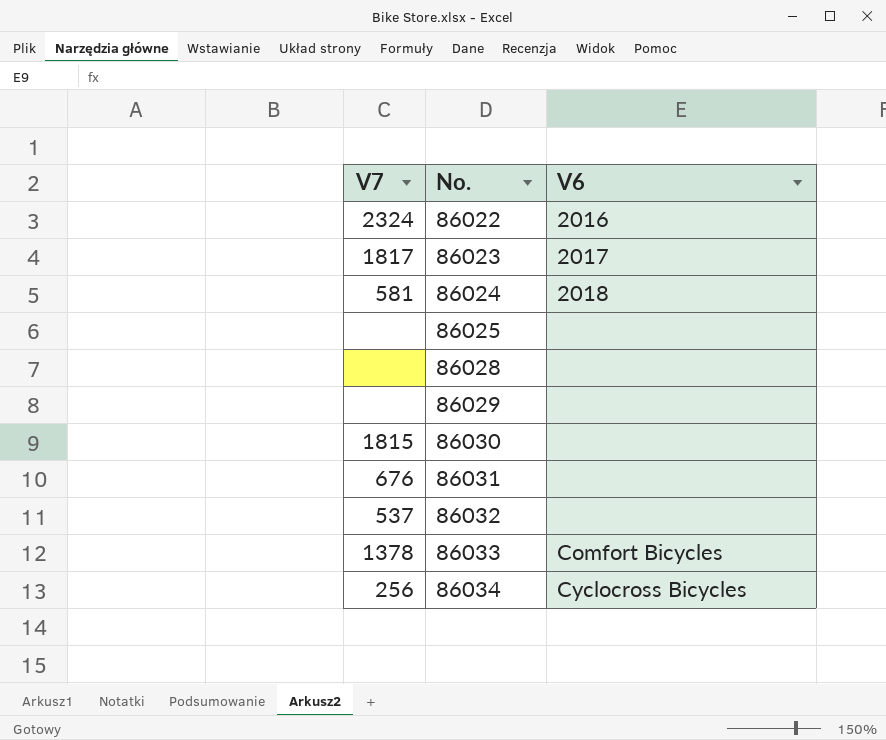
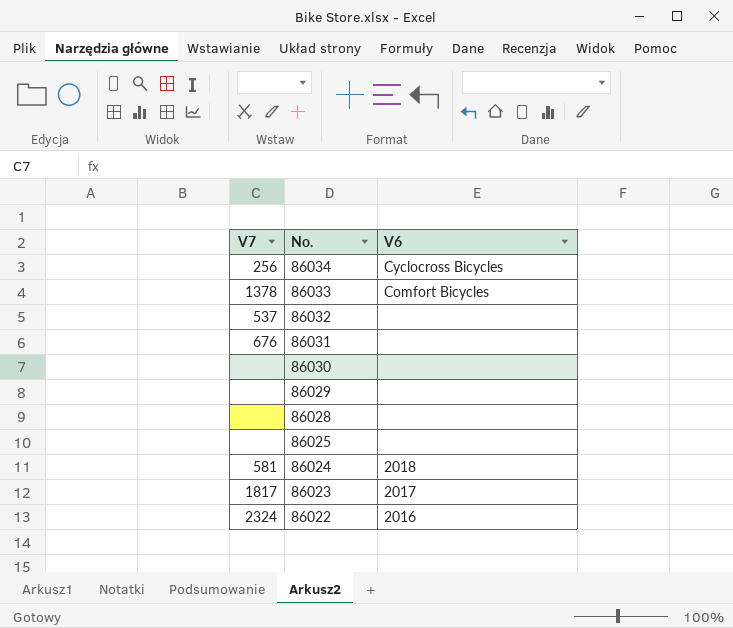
row order: No. ascending -> No. descending
86030 | V7: 1815 -> none

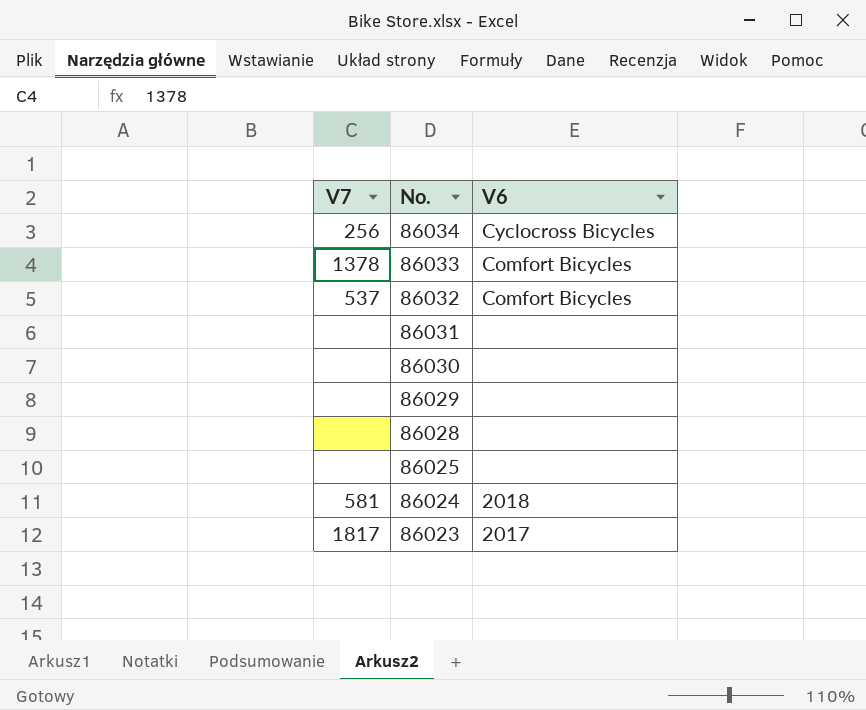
row 86022: 2324 | 2016 -> none
86032 | V6: none -> Comfort Bicycles
86031 | V7: 676 -> none

